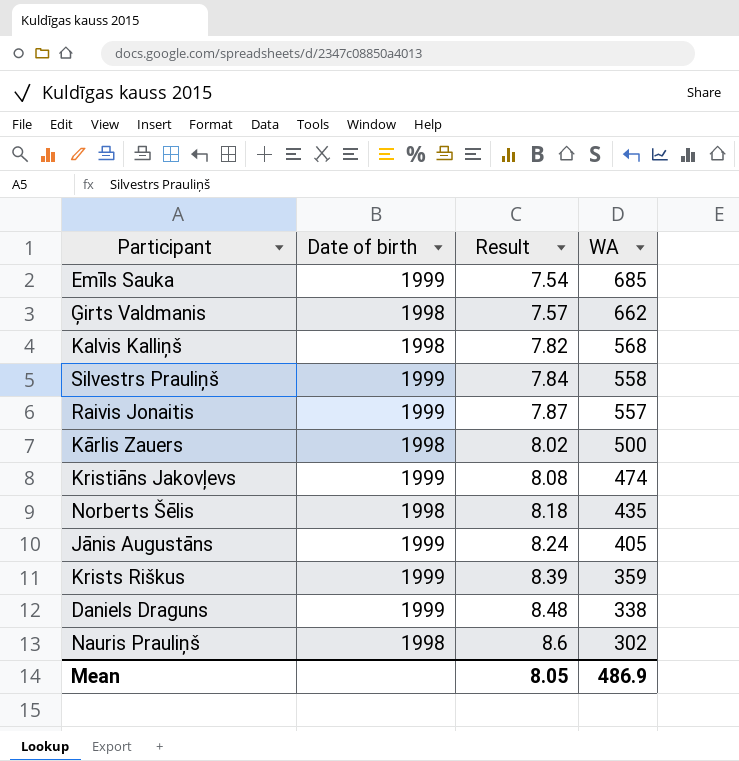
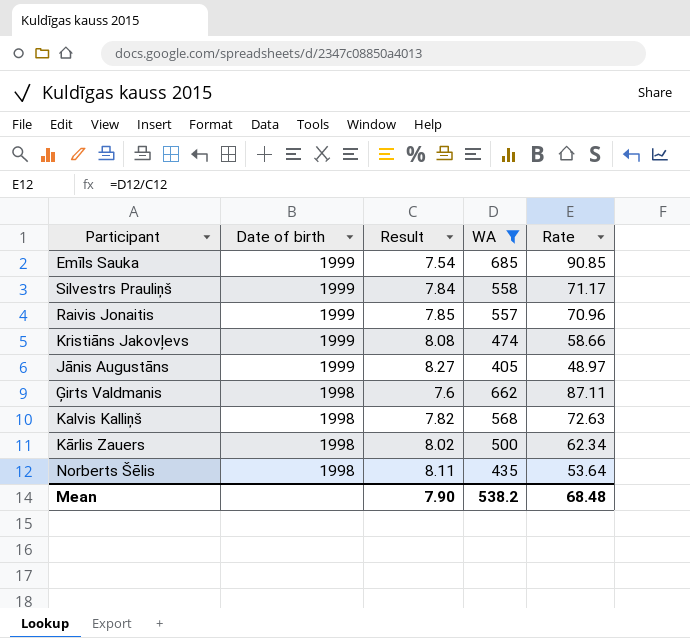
filter: none -> WA >= 405
row order: Result ascending -> Date of birth descending
column Rate | formula: none -> [WA] / [Result]
Raivis Jonaitis | Result: 7.87 -> 7.85
Jānis Augustāns | Result: 8.24 -> 8.27
Ģirts Valdmanis | Result: 7.57 -> 7.6
Norberts Šēlis | Result: 8.18 -> 8.11
Mean | Result: 8.05 -> 7.90
Mean | WA: 486.9 -> 538.2

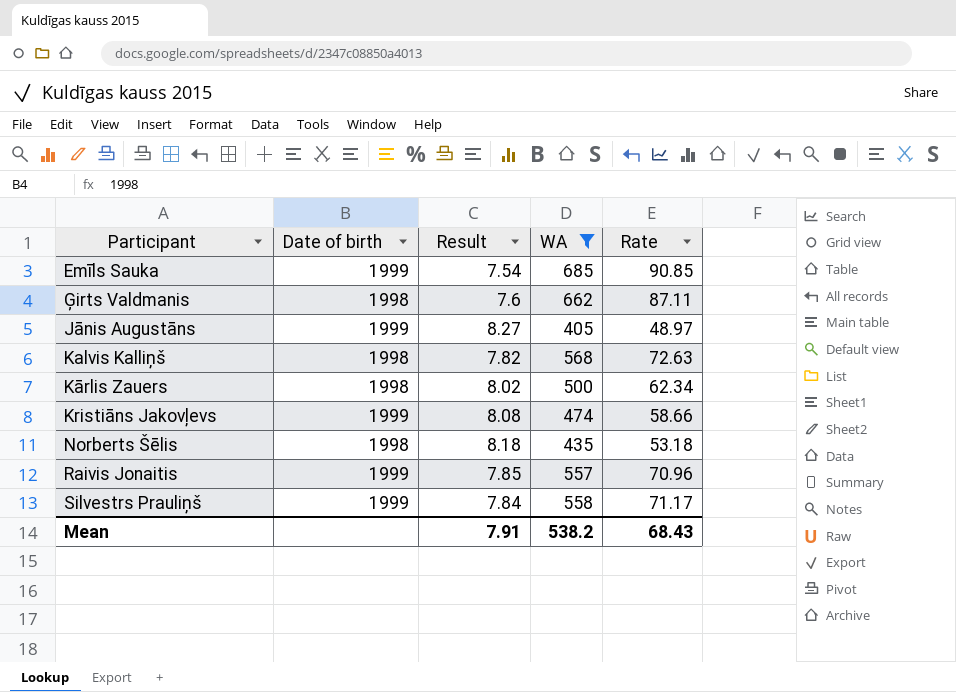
row order: Date of birth descending -> Participant ascending
Norberts Šēlis | Result: 8.11 -> 8.18
Norberts Šēlis | Rate: 53.64 -> 53.18
Mean | Result: 7.90 -> 7.91
Mean | Rate: 68.48 -> 68.43

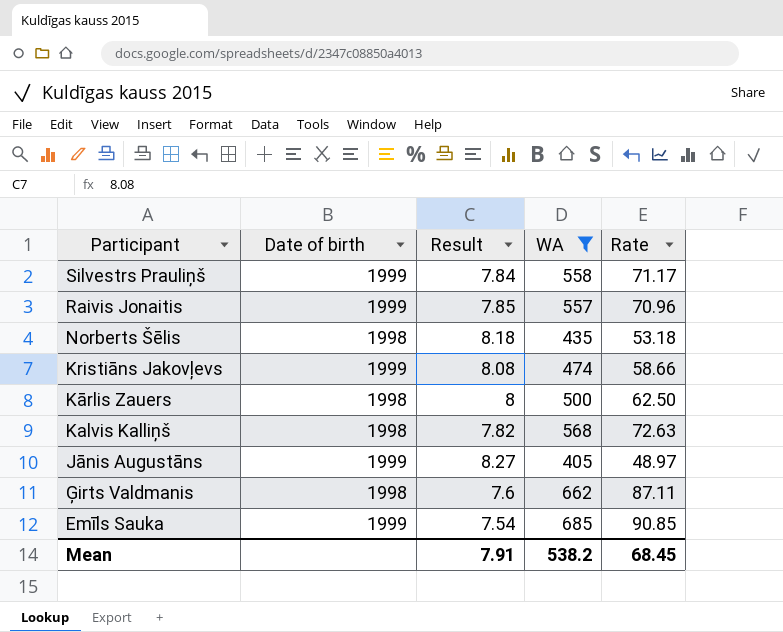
row order: Participant ascending -> Participant descending
Kārlis Zauers | Result: 8.02 -> 8
Kārlis Zauers | Rate: 62.34 -> 62.50
Mean | Rate: 68.43 -> 68.45

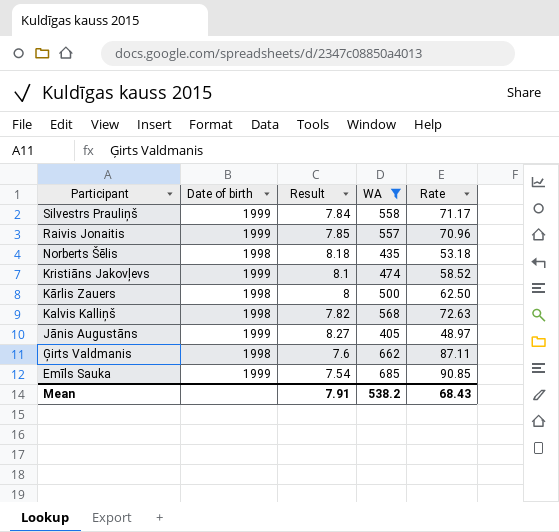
Kristiāns Jakovļevs | Result: 8.08 -> 8.1
Kristiāns Jakovļevs | Rate: 58.66 -> 58.52
Mean | Rate: 68.45 -> 68.43

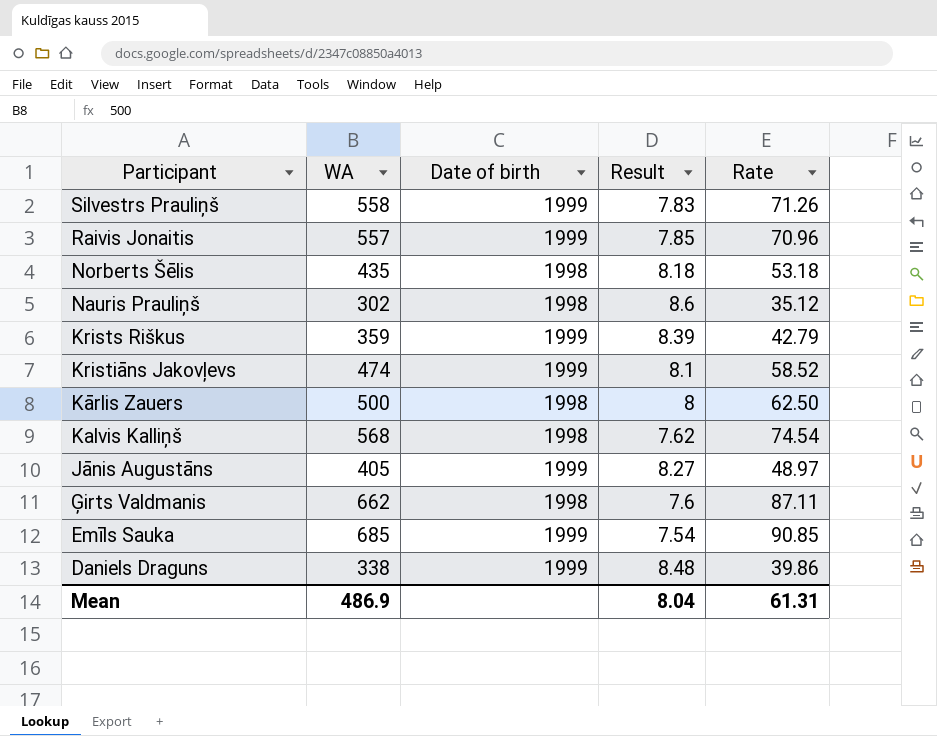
filter: WA >= 405 -> none
column WA | position: 4 -> 2
Silvestrs Prauliņš | Result: 7.84 -> 7.83
Silvestrs Prauliņš | Rate: 71.17 -> 71.26
Kalvis Kalliņš | Result: 7.82 -> 7.62
Kalvis Kalliņš | Rate: 72.63 -> 74.54
Mean | WA: 538.2 -> 486.9
Mean | Result: 7.91 -> 8.04
Mean | Rate: 68.43 -> 61.31

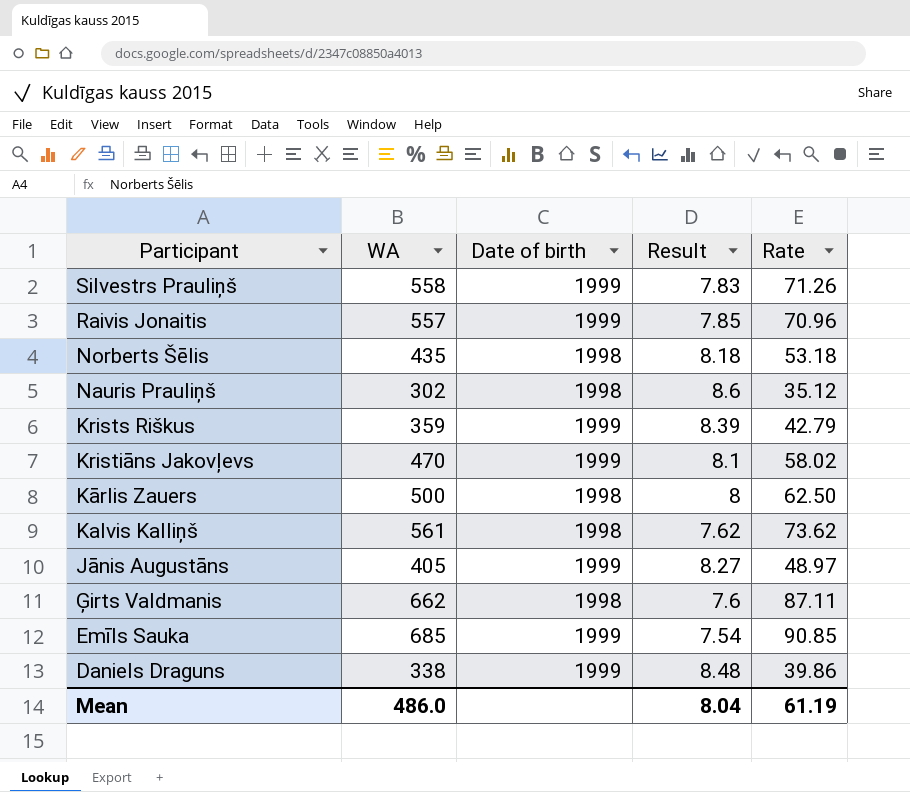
Kristiāns Jakovļevs | WA: 474 -> 470
Kristiāns Jakovļevs | Rate: 58.52 -> 58.02
Kalvis Kalliņš | WA: 568 -> 561
Kalvis Kalliņš | Rate: 74.54 -> 73.62
Mean | WA: 486.9 -> 486.0
Mean | Rate: 61.31 -> 61.19

